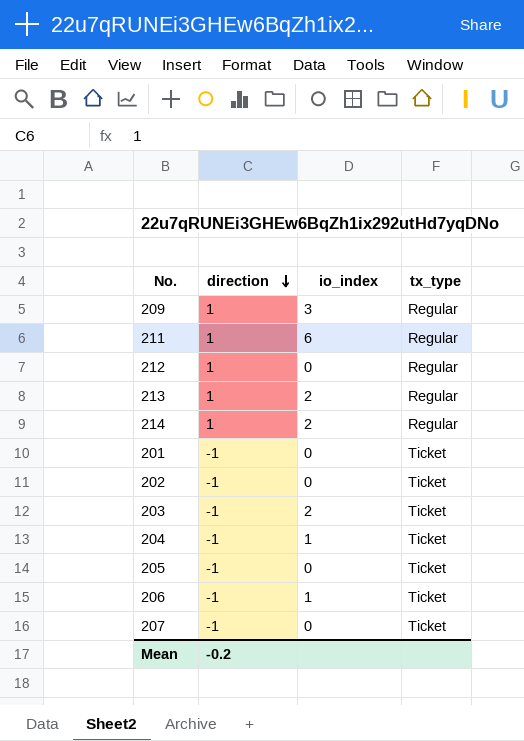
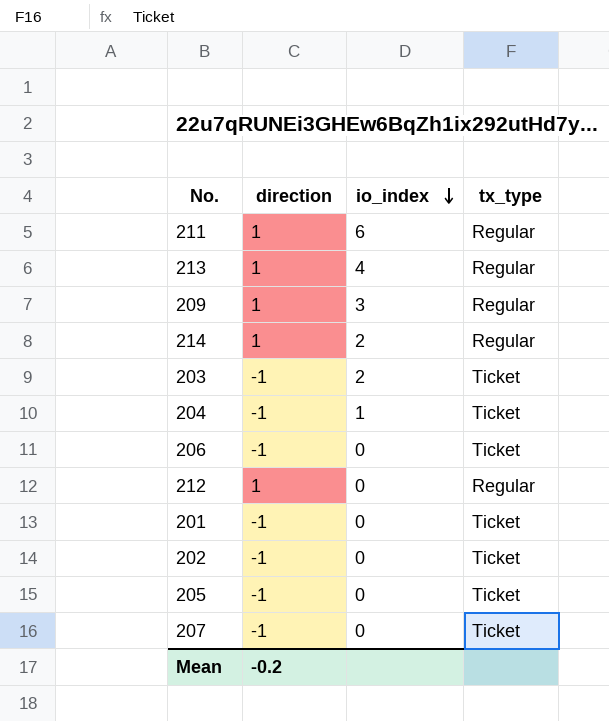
row order: direction descending -> io_index descending
213 | io_index: 2 -> 4
206 | io_index: 1 -> 0

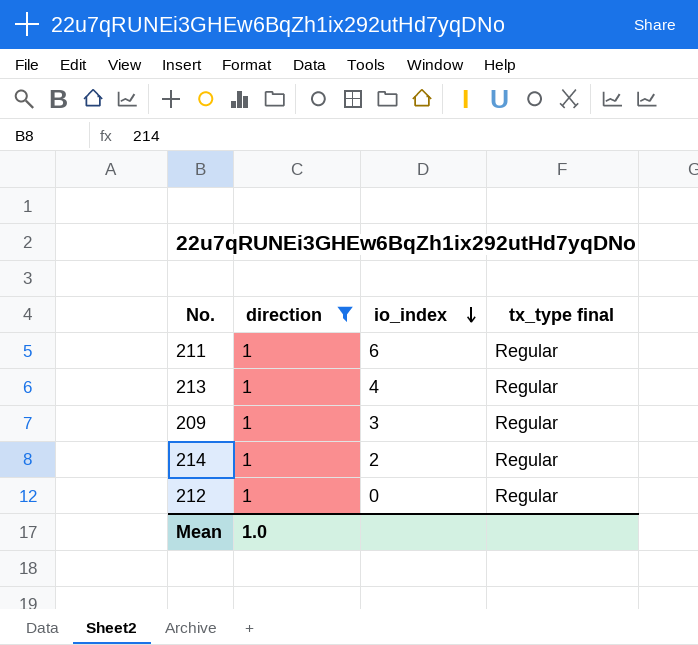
filter: none -> direction = 1
column name: tx_type -> tx_type final
Mean | direction: -0.2 -> 1.0

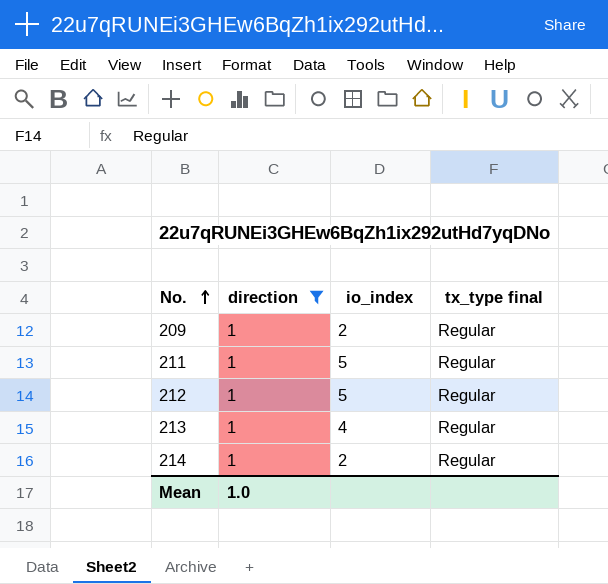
row order: io_index descending -> No. ascending
209 | io_index: 3 -> 2
211 | io_index: 6 -> 5
212 | io_index: 0 -> 5

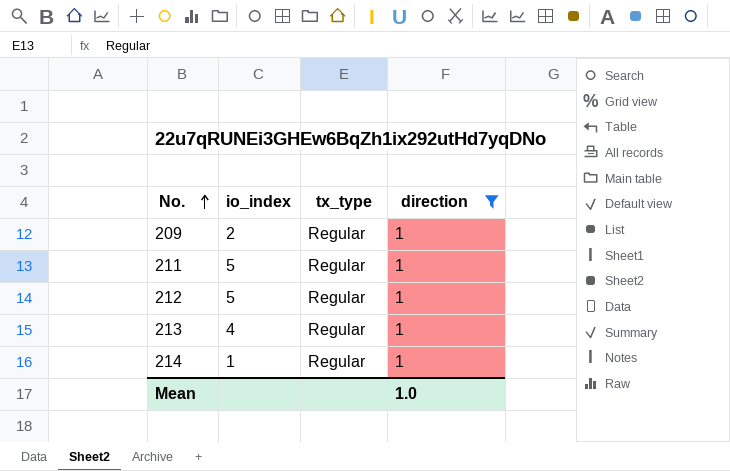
column name: tx_type final -> tx_type
column direction | position: 2 -> 4
214 | io_index: 2 -> 1

